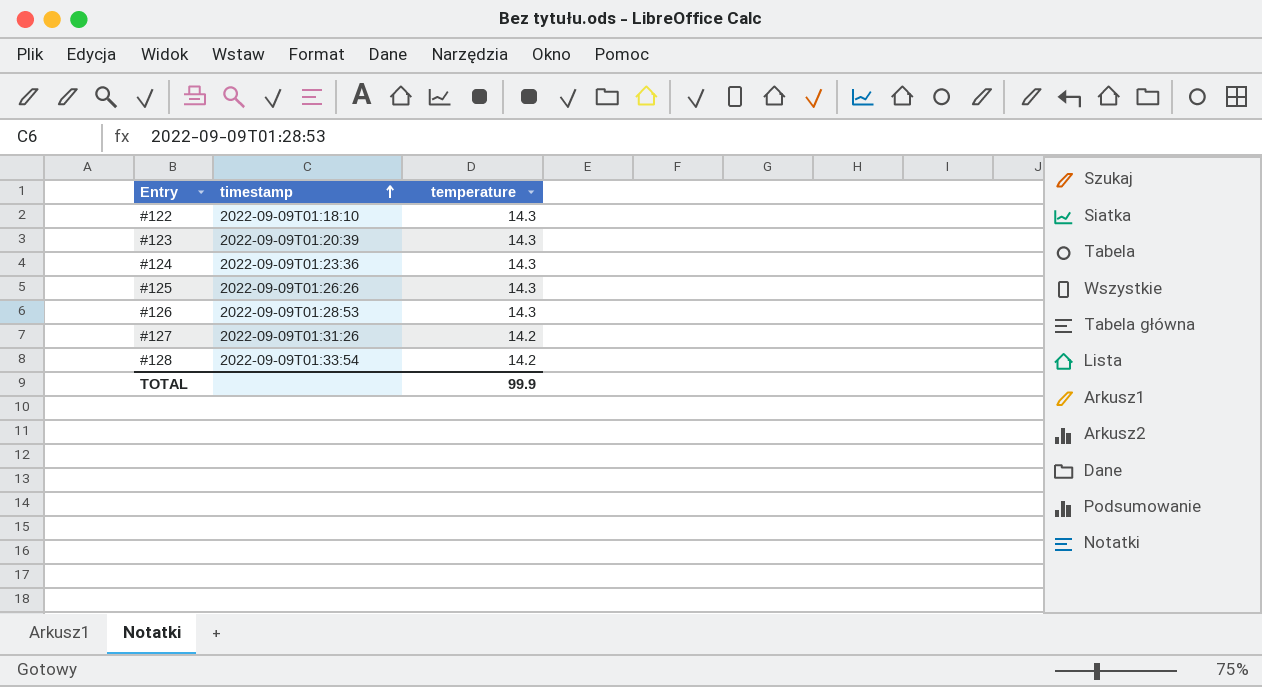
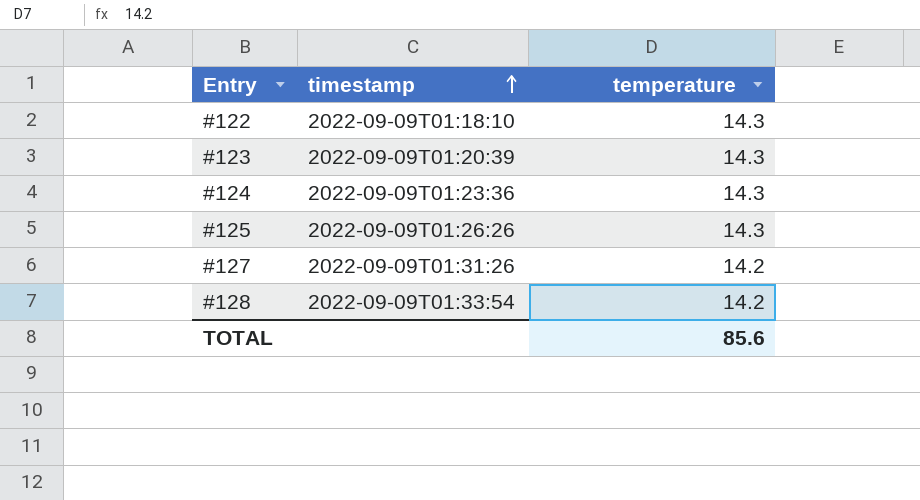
row #126: 2022-09-09T01:28:53 | 14.3 -> none
TOTAL | temperature: 99.9 -> 85.6

